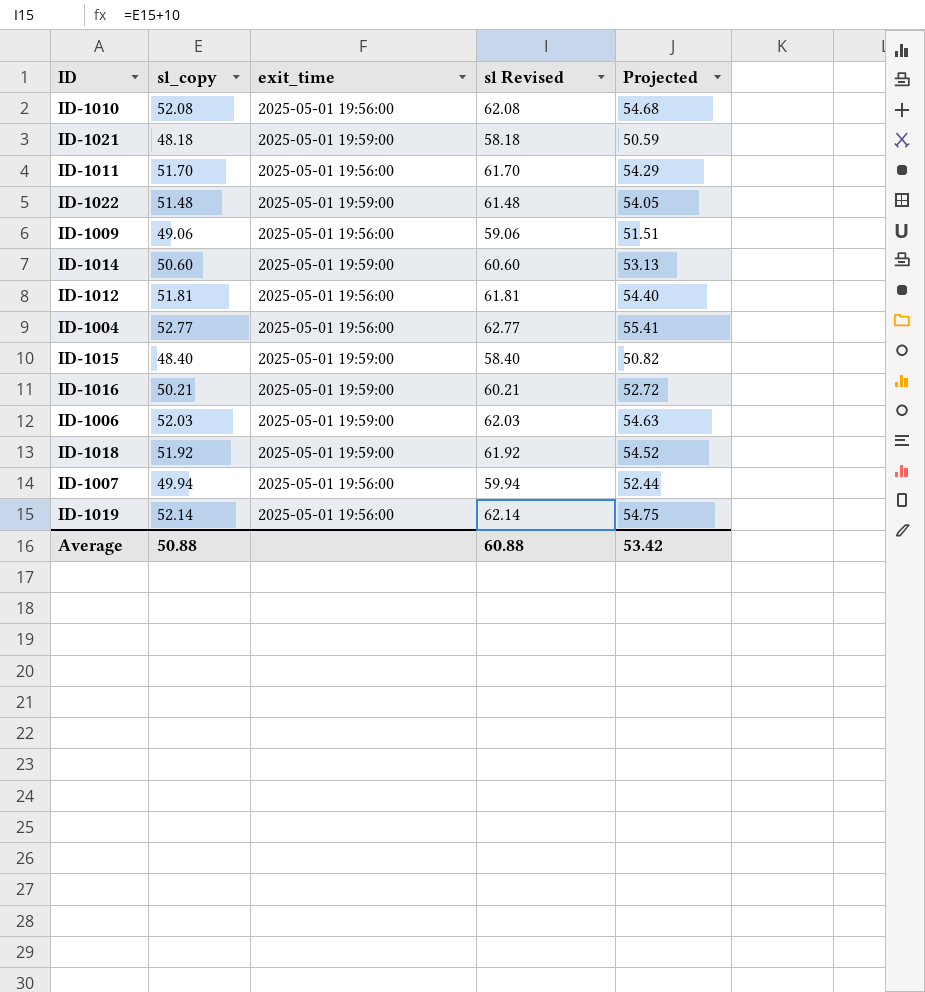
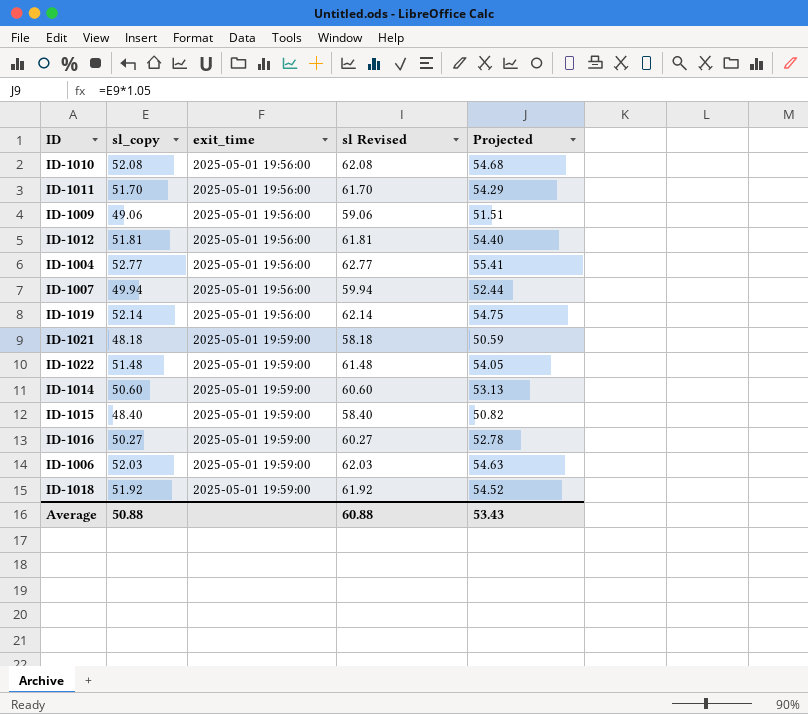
row order: none -> exit_time ascending
ID-1016 | sl_copy: 50.21 -> 50.27
ID-1016 | sl Revised: 60.21 -> 60.27
ID-1016 | Projected: 52.72 -> 52.78
Average | Projected: 53.42 -> 53.43

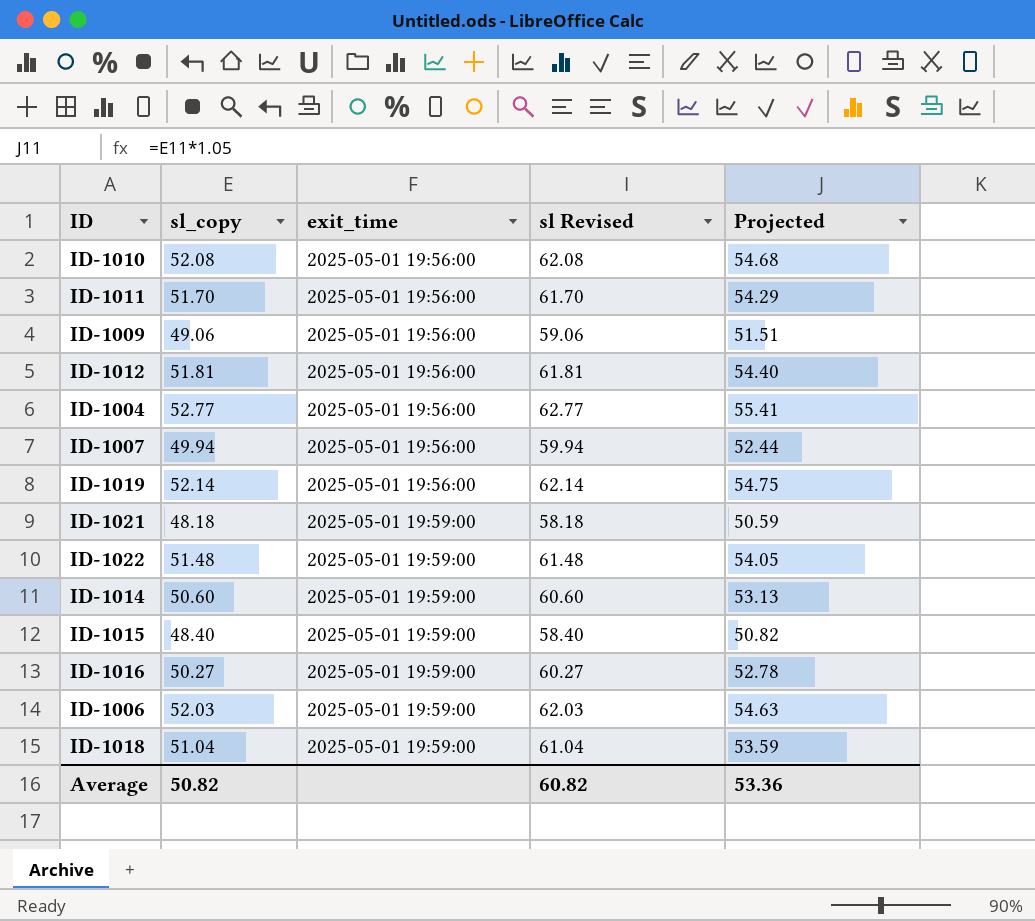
ID-1018 | sl_copy: 51.92 -> 51.04
ID-1018 | sl Revised: 61.92 -> 61.04
ID-1018 | Projected: 54.52 -> 53.59
Average | sl_copy: 50.88 -> 50.82
Average | sl Revised: 60.88 -> 60.82
Average | Projected: 53.43 -> 53.36

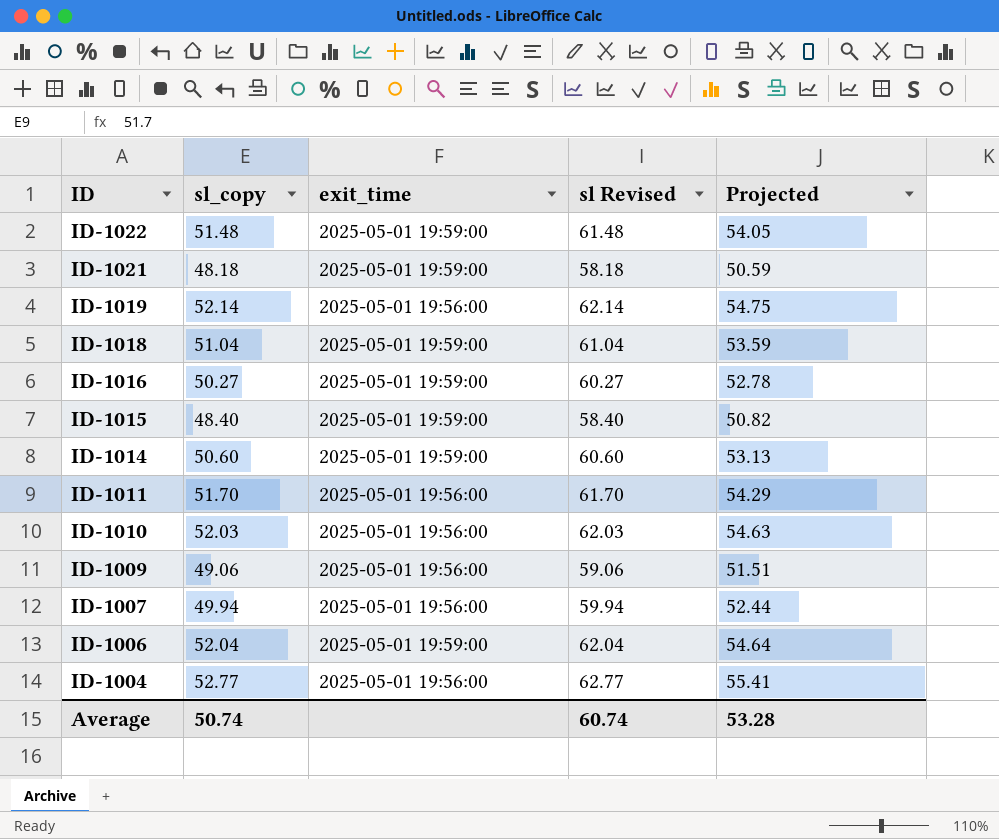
row order: exit_time ascending -> ID descending
row ID-1012: 51.81 | 2025-05-01 19:56:00 | 61.81 | 54.40 -> none
ID-1010 | sl_copy: 52.08 -> 52.03
ID-1010 | sl Revised: 62.08 -> 62.03
ID-1010 | Projected: 54.68 -> 54.63
ID-1006 | sl_copy: 52.03 -> 52.04
ID-1006 | sl Revised: 62.03 -> 62.04
ID-1006 | Projected: 54.63 -> 54.64
Average | sl_copy: 50.82 -> 50.74
Average | sl Revised: 60.82 -> 60.74
Average | Projected: 53.36 -> 53.28

